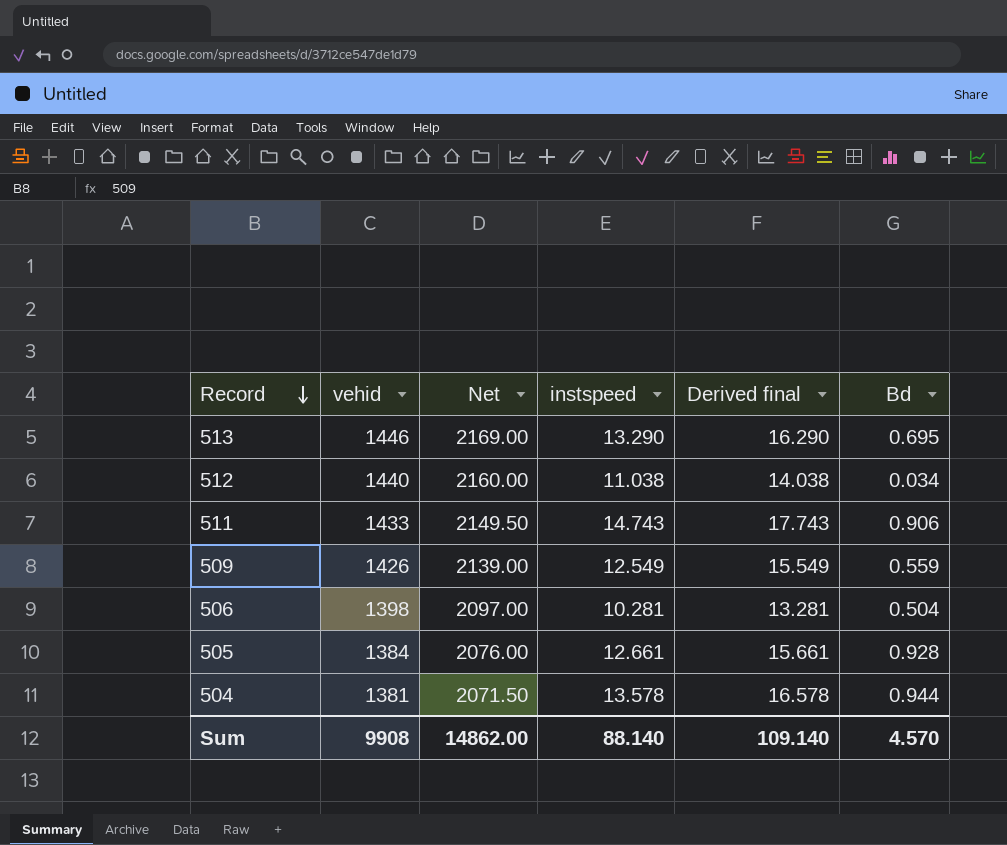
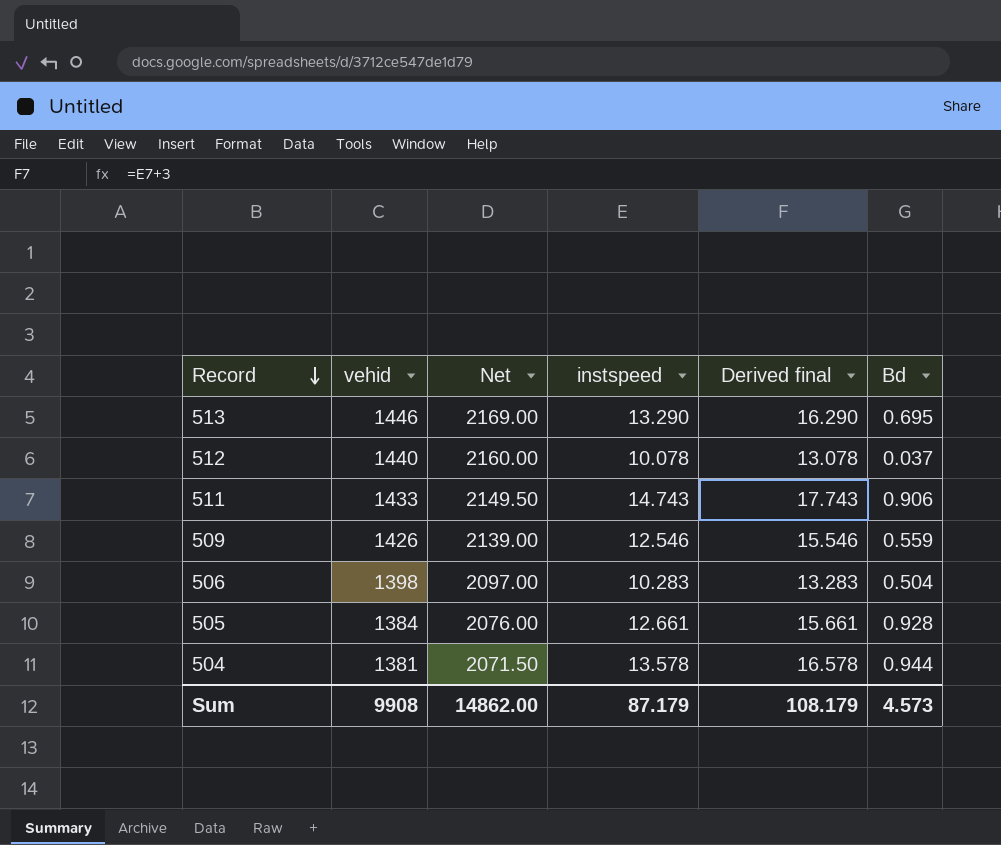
512 | instspeed: 11.038 -> 10.078
512 | Derived final: 14.038 -> 13.078
512 | Bd: 0.034 -> 0.037
509 | instspeed: 12.549 -> 12.546
509 | Derived final: 15.549 -> 15.546
506 | instspeed: 10.281 -> 10.283
506 | Derived final: 13.281 -> 13.283
Sum | instspeed: 88.140 -> 87.179
Sum | Derived final: 109.140 -> 108.179
Sum | Bd: 4.570 -> 4.573

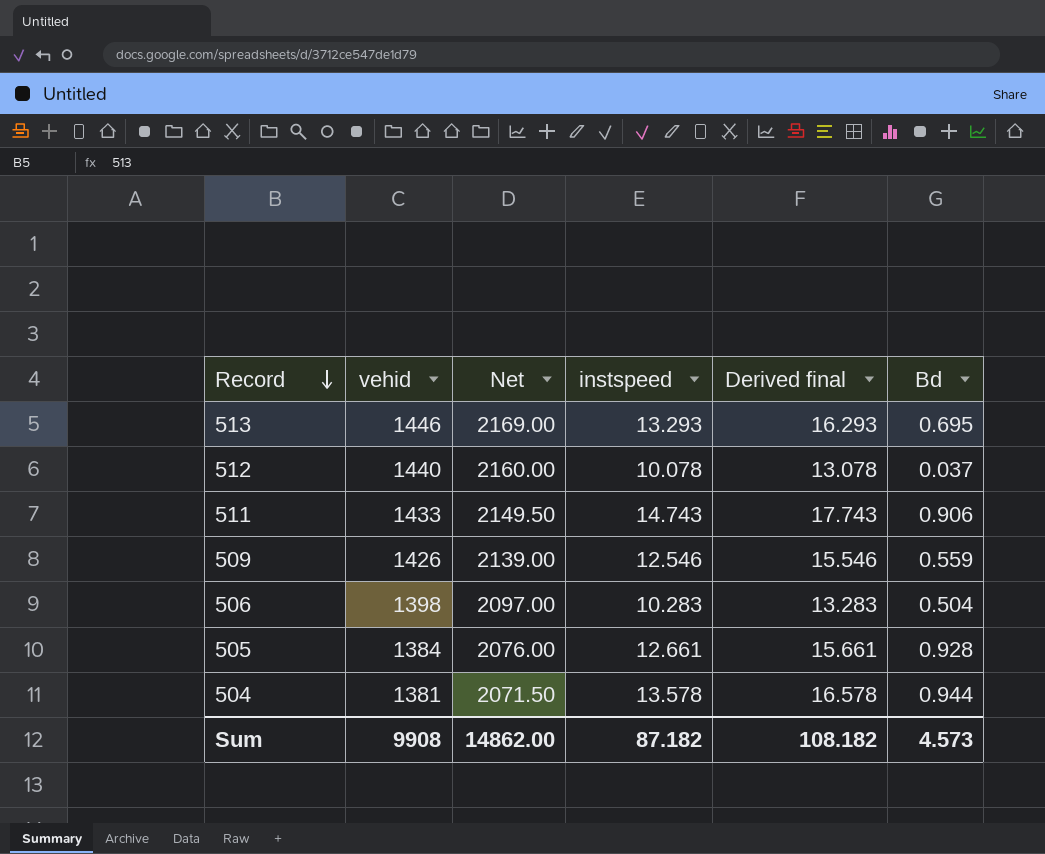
513 | instspeed: 13.290 -> 13.293
513 | Derived final: 16.290 -> 16.293
Sum | instspeed: 87.179 -> 87.182
Sum | Derived final: 108.179 -> 108.182

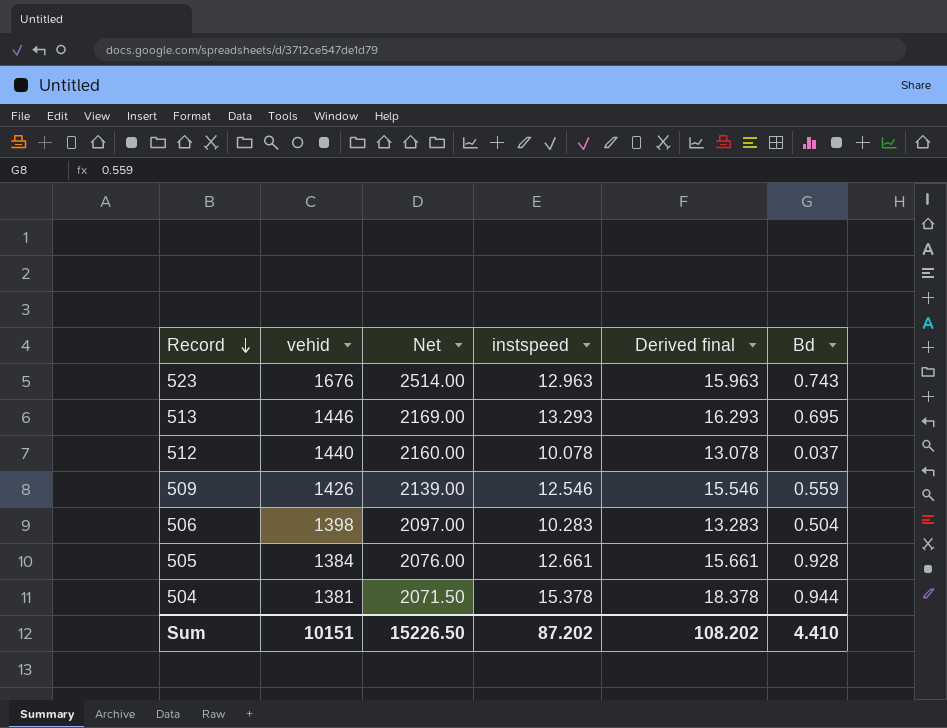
row 511: 1433 | 2149.50 | 14.743 | 17.743 | 0.906 -> none
row 523: none -> 1676 | 2514.00 | 12.963 | 15.963 | 0.743
504 | instspeed: 13.578 -> 15.378
504 | Derived final: 16.578 -> 18.378
Sum | vehid: 9908 -> 10151
Sum | Net: 14862.00 -> 15226.50
Sum | instspeed: 87.182 -> 87.202
Sum | Derived final: 108.182 -> 108.202
Sum | Bd: 4.573 -> 4.410

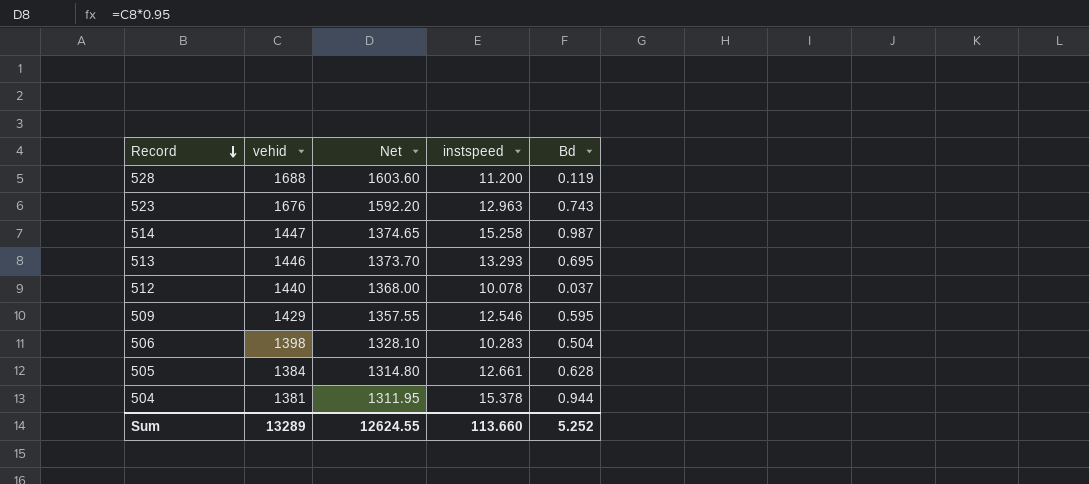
column Derived final | formula: [instspeed] + 3 -> none
column Net | formula: [vehid] * 1.5 -> [vehid] * 0.95
row 528: none -> 1688 | 1603.60 | 11.200 | 0.119
row 514: none -> 1447 | 1374.65 | 15.258 | 0.987
509 | vehid: 1426 -> 1429
509 | Bd: 0.559 -> 0.595
505 | Bd: 0.928 -> 0.628
Sum | vehid: 10151 -> 13289
Sum | Net: 15226.50 -> 12624.55
Sum | instspeed: 87.202 -> 113.660
Sum | Bd: 4.410 -> 5.252

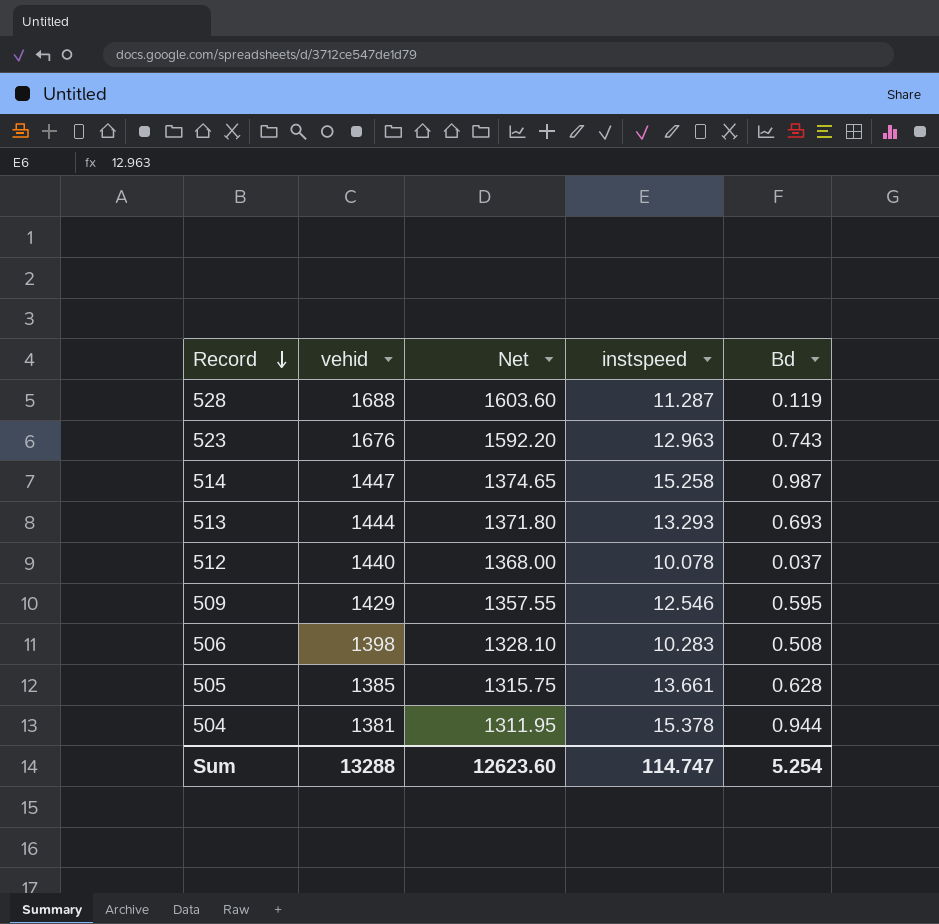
528 | instspeed: 11.200 -> 11.287
513 | vehid: 1446 -> 1444
513 | Net: 1373.70 -> 1371.80
513 | Bd: 0.695 -> 0.693
506 | Bd: 0.504 -> 0.508
505 | vehid: 1384 -> 1385
505 | Net: 1314.80 -> 1315.75
505 | instspeed: 12.661 -> 13.661
Sum | vehid: 13289 -> 13288
Sum | Net: 12624.55 -> 12623.60
Sum | instspeed: 113.660 -> 114.747
Sum | Bd: 5.252 -> 5.254

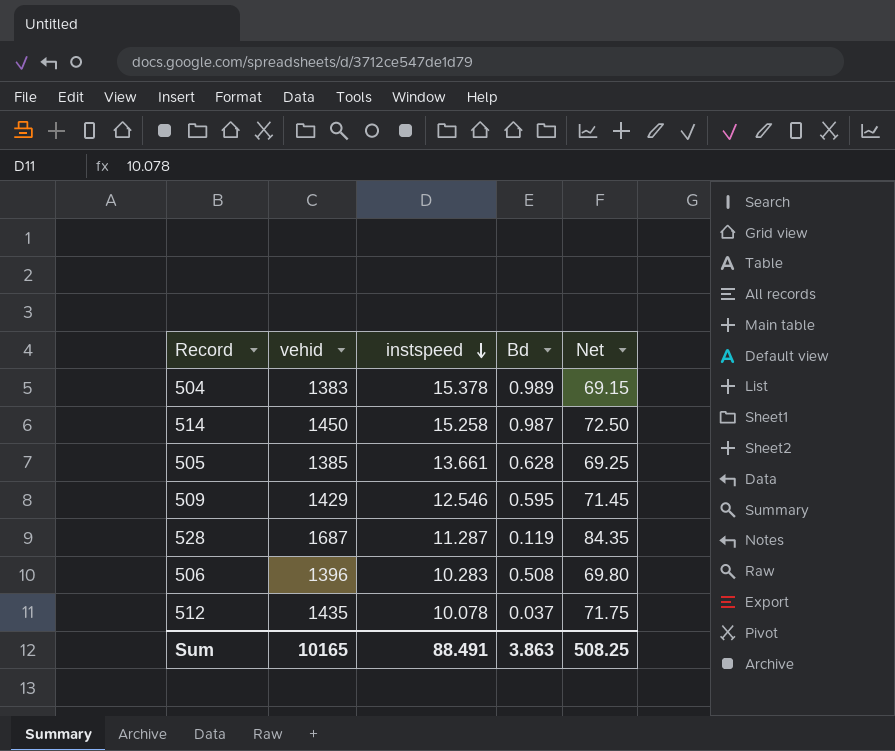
row order: Record descending -> instspeed descending
column Net | formula: [vehid] * 0.95 -> [vehid] * 0.05
column Net | position: 3 -> 5
row 523: 1676 | 1592.20 | 12.963 | 0.743 -> none
row 513: 1444 | 1371.80 | 13.293 | 0.693 -> none
504 | vehid: 1381 -> 1383
504 | Bd: 0.944 -> 0.989
514 | vehid: 1447 -> 1450
528 | vehid: 1688 -> 1687
506 | vehid: 1398 -> 1396
512 | vehid: 1440 -> 1435
Sum | vehid: 13288 -> 10165
Sum | instspeed: 114.747 -> 88.491
Sum | Bd: 5.254 -> 3.863
Sum | Net: 12623.60 -> 508.25

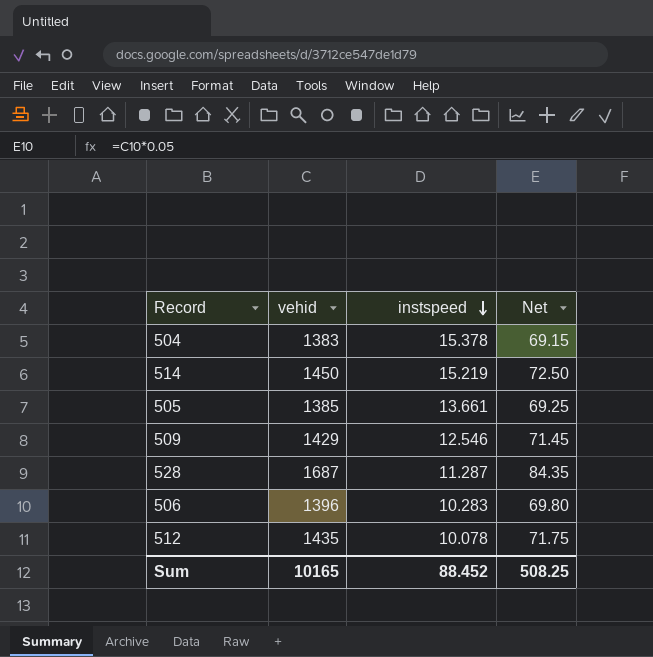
column Bd | position: 4 -> none
514 | instspeed: 15.258 -> 15.219
Sum | instspeed: 88.491 -> 88.452

